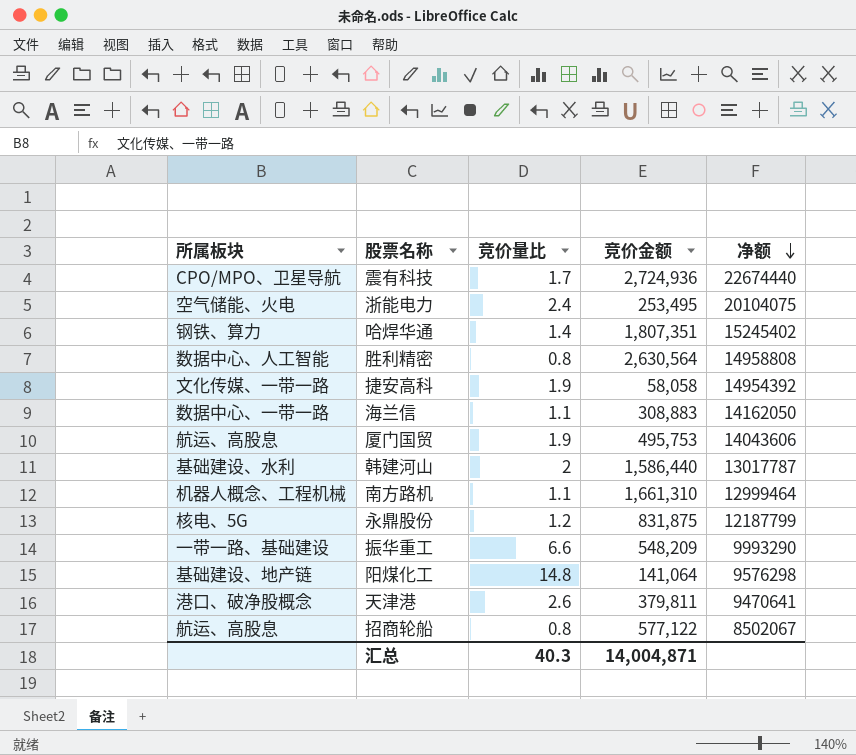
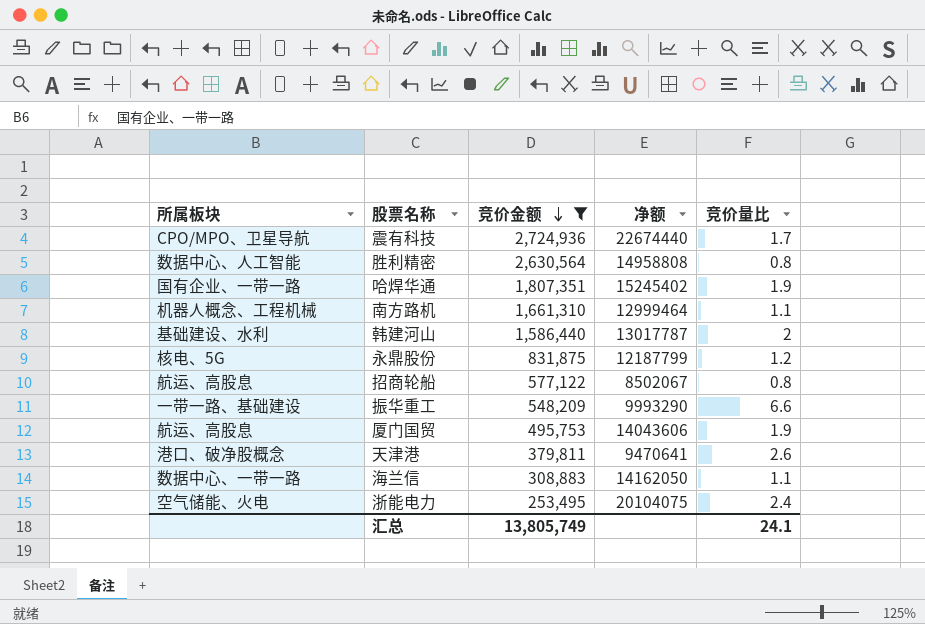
filter: none -> 竞价金额 >= 253,495
row order: 净额 descending -> 竞价金额 descending
column 竞价量比 | position: 3 -> 5
哈焊华通 | 所属板块: 钢铁、算力 -> 国有企业、一带一路
哈焊华通 | 竞价量比: 1.4 -> 1.9
汇总 | 竞价金额: 14,004,871 -> 13,805,749
汇总 | 竞价量比: 40.3 -> 24.1

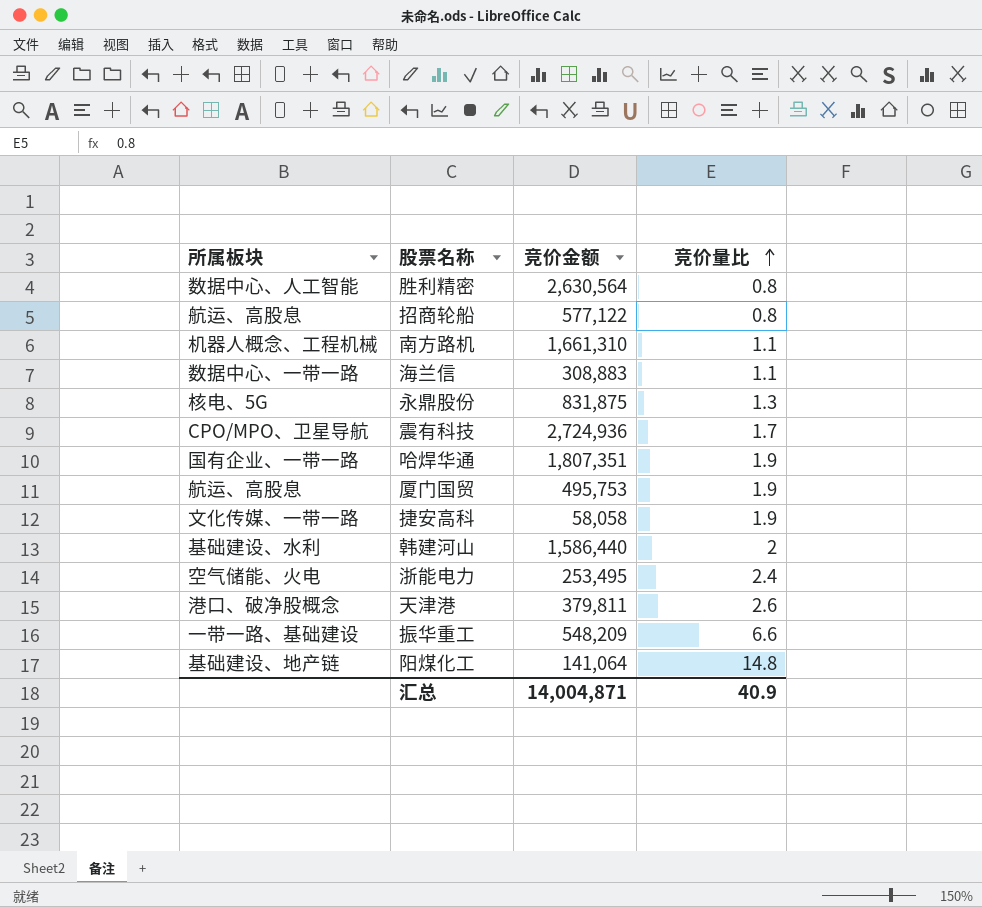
filter: 竞价金额 >= 253,495 -> none
row order: 竞价金额 descending -> 竞价量比 ascending
column 净额 | position: 4 -> none
永鼎股份 | 竞价量比: 1.2 -> 1.3
汇总 | 竞价金额: 13,805,749 -> 14,004,871
汇总 | 竞价量比: 24.1 -> 40.9

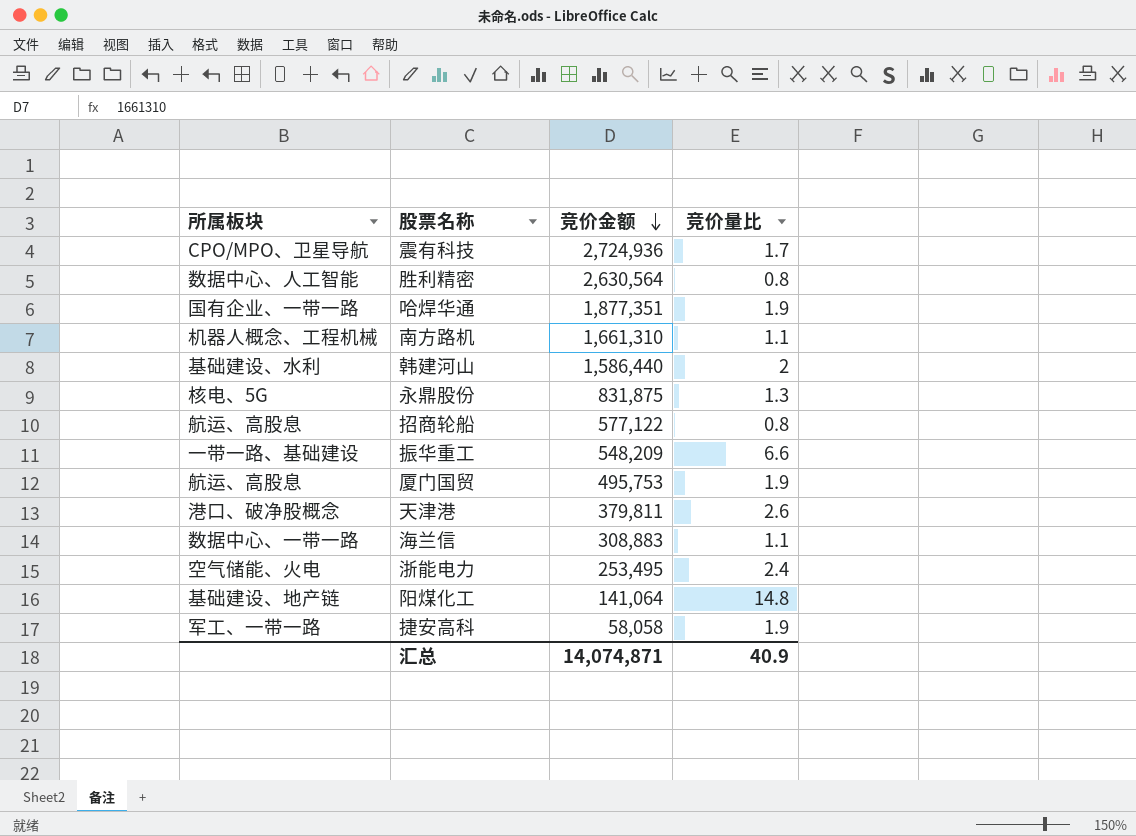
row order: 竞价量比 ascending -> 竞价金额 descending
哈焊华通 | 竞价金额: 1,807,351 -> 1,877,351
捷安高科 | 所属板块: 文化传媒、一带一路 -> 军工、一带一路
汇总 | 竞价金额: 14,004,871 -> 14,074,871

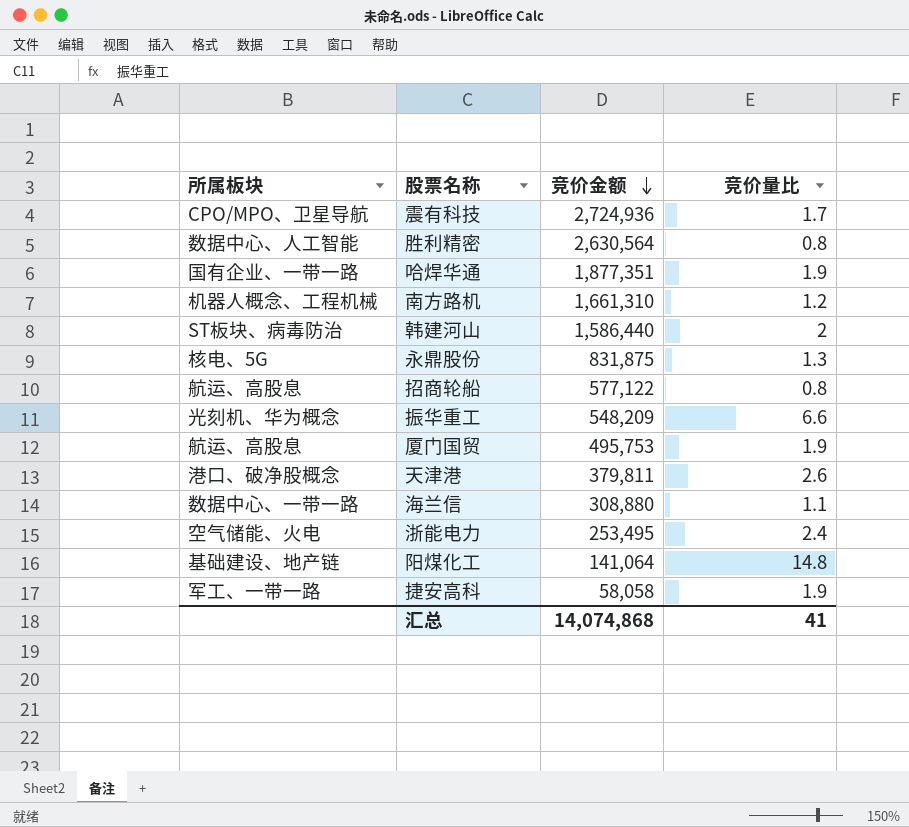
南方路机 | 竞价量比: 1.1 -> 1.2
韩建河山 | 所属板块: 基础建设、水利 -> ST板块、病毒防治
振华重工 | 所属板块: 一带一路、基础建设 -> 光刻机、华为概念
海兰信 | 竞价金额: 308,883 -> 308,880
汇总 | 竞价金额: 14,074,871 -> 14,074,868
汇总 | 竞价量比: 40.9 -> 41

